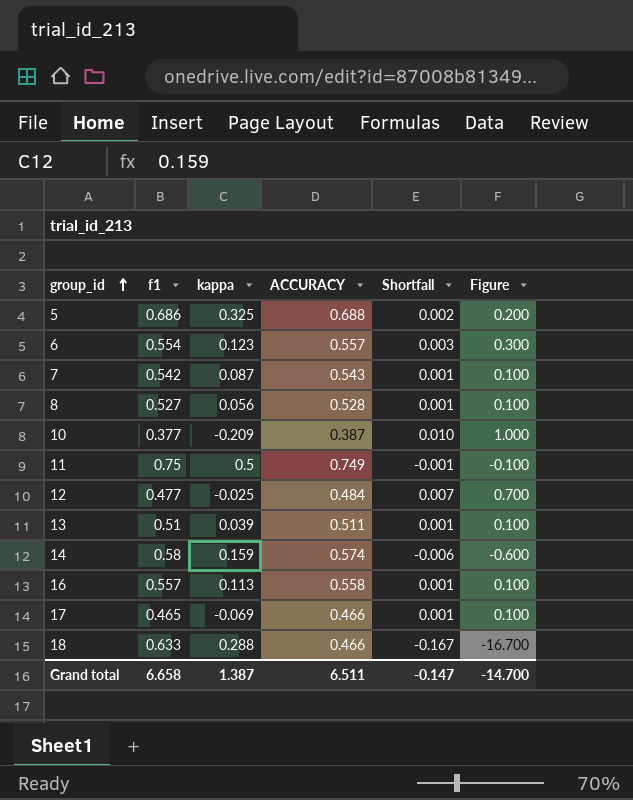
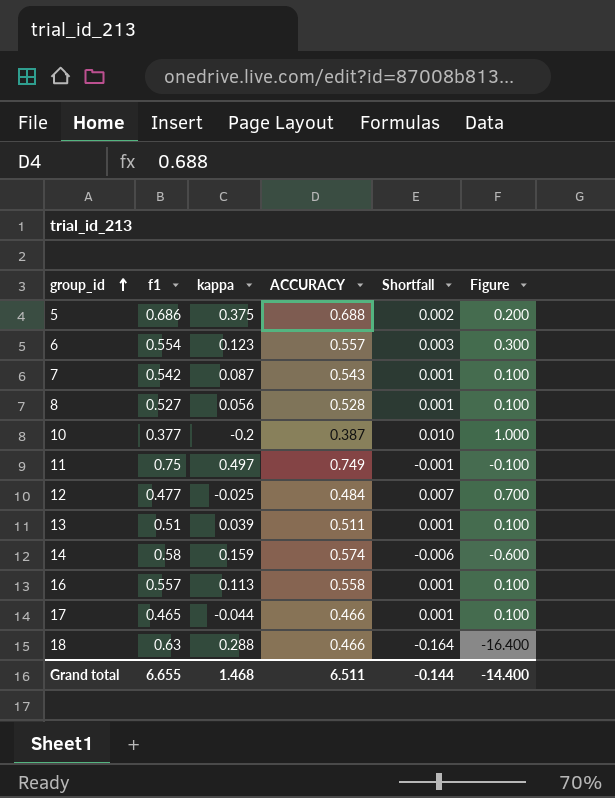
5 | kappa: 0.325 -> 0.375
10 | kappa: -0.209 -> -0.2
11 | kappa: 0.5 -> 0.497
17 | kappa: -0.069 -> -0.044
18 | f1: 0.633 -> 0.63
18 | Shortfall: -0.167 -> -0.164
18 | Figure: -16.700 -> -16.400
Grand total | f1: 6.658 -> 6.655
Grand total | kappa: 1.387 -> 1.468
Grand total | Shortfall: -0.147 -> -0.144
Grand total | Figure: -14.700 -> -14.400

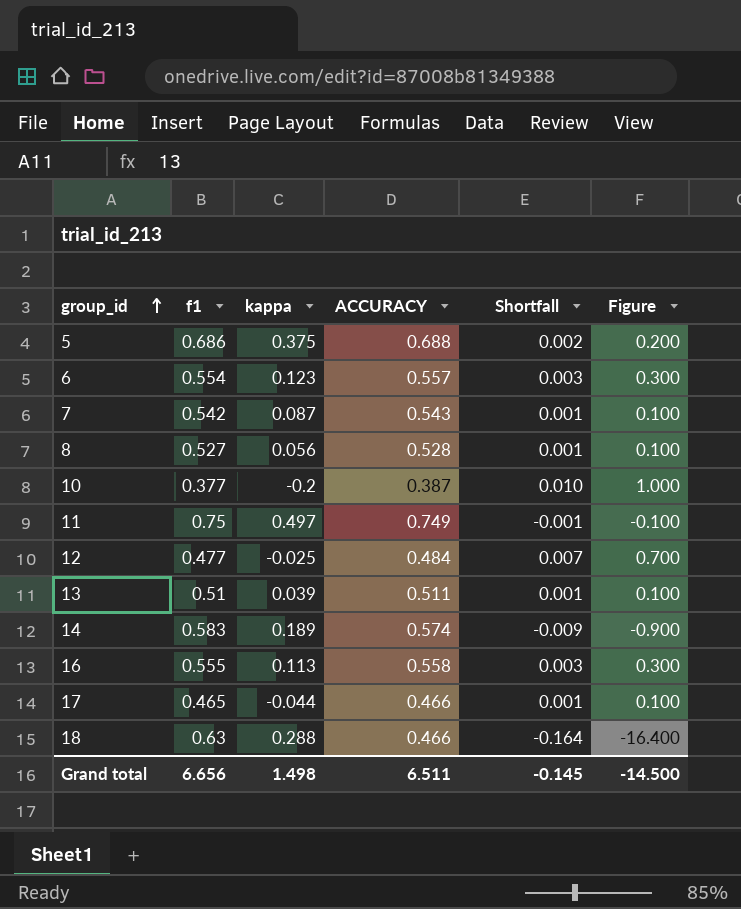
14 | f1: 0.58 -> 0.583
14 | kappa: 0.159 -> 0.189
14 | Shortfall: -0.006 -> -0.009
14 | Figure: -0.600 -> -0.900
16 | f1: 0.557 -> 0.555
16 | Shortfall: 0.001 -> 0.003
16 | Figure: 0.100 -> 0.300
Grand total | f1: 6.655 -> 6.656
Grand total | kappa: 1.468 -> 1.498
Grand total | Shortfall: -0.144 -> -0.145
Grand total | Figure: -14.400 -> -14.500

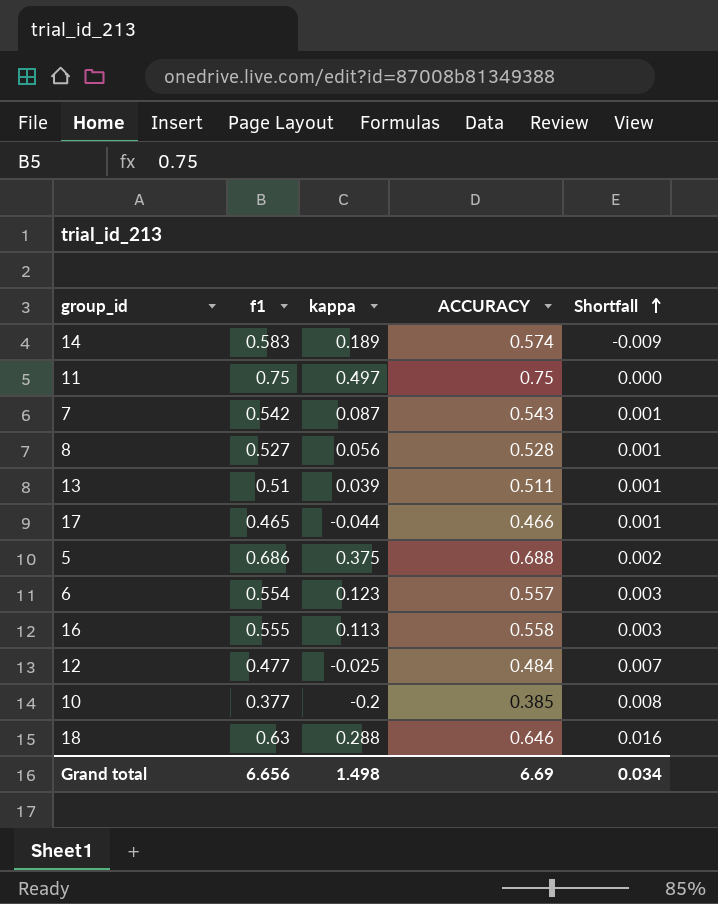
row order: group_id ascending -> Shortfall ascending
column Figure | formula: [Shortfall] * 100 -> none
11 | ACCURACY: 0.749 -> 0.75
11 | Shortfall: -0.001 -> 0.000
10 | ACCURACY: 0.387 -> 0.385
10 | Shortfall: 0.010 -> 0.008
18 | ACCURACY: 0.466 -> 0.646
18 | Shortfall: -0.164 -> 0.016
Grand total | ACCURACY: 6.511 -> 6.69
Grand total | Shortfall: -0.145 -> 0.034

